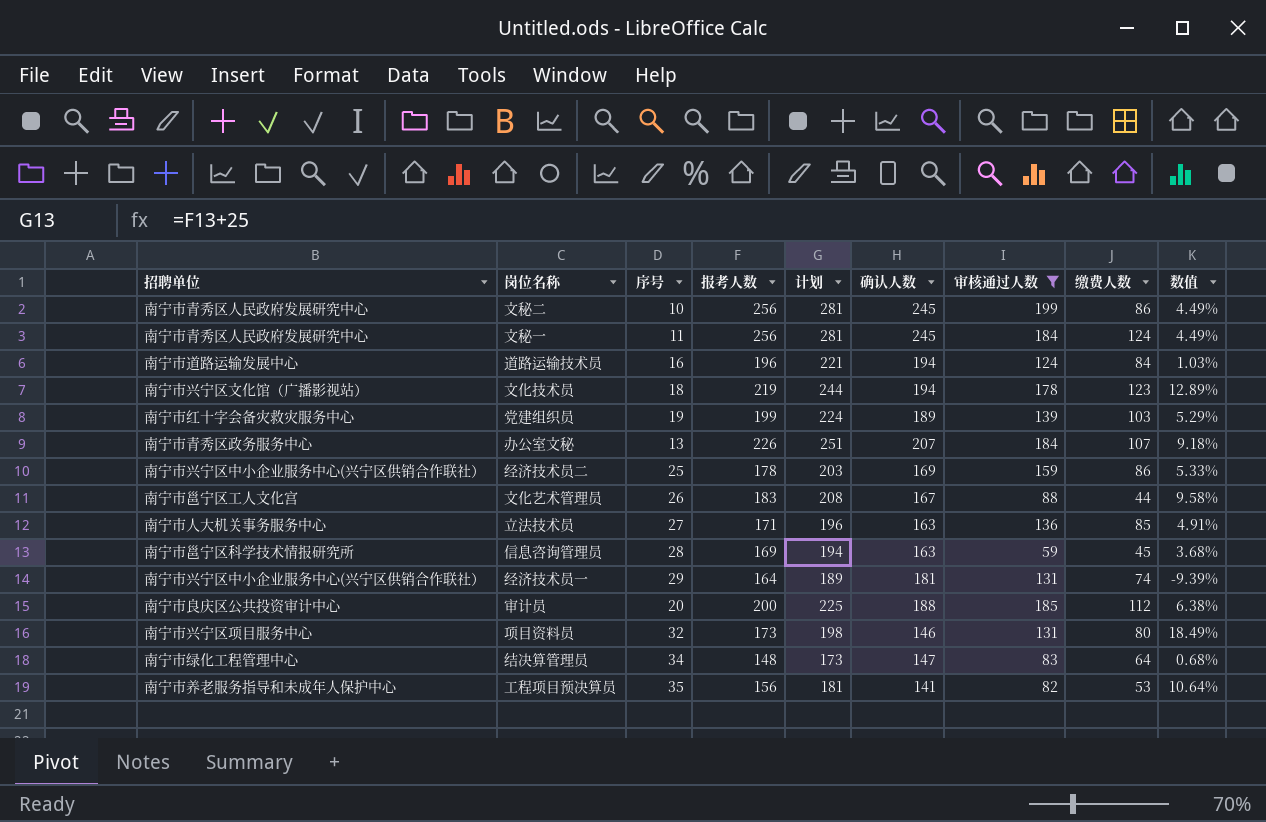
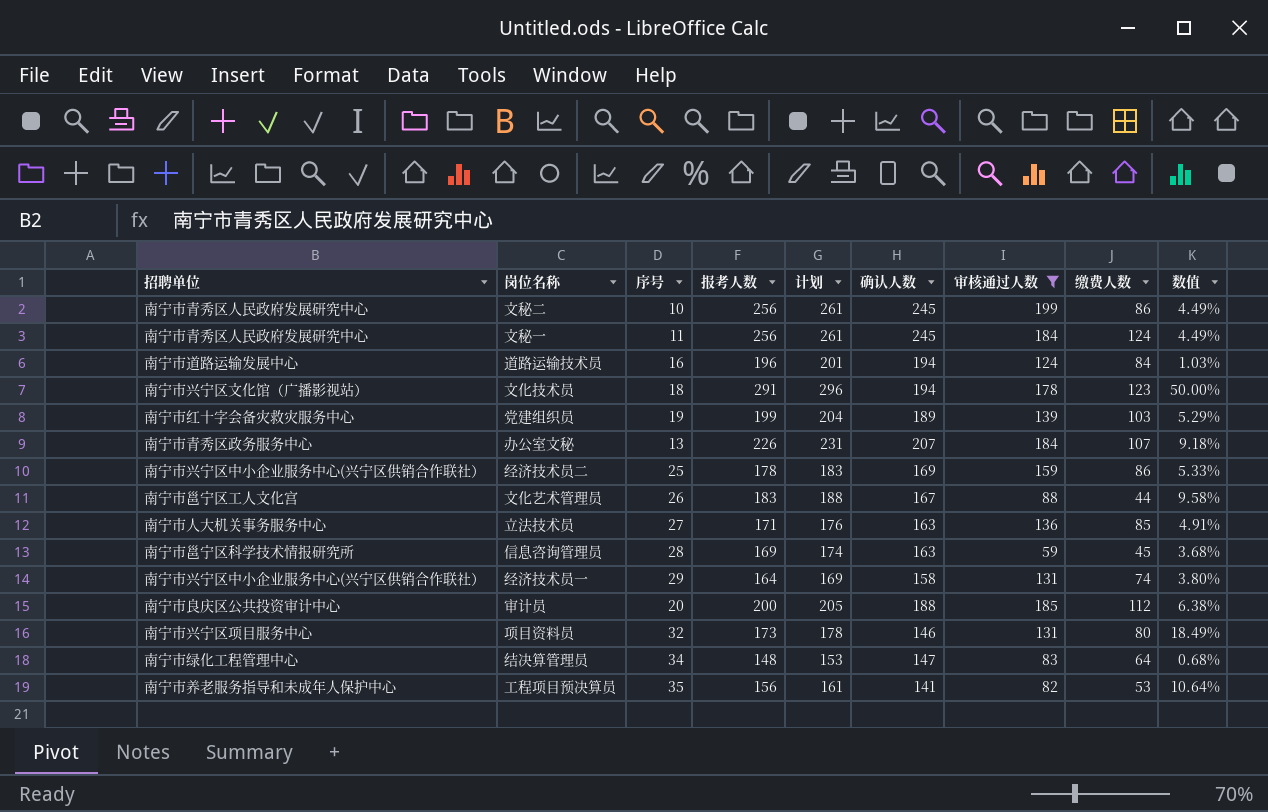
column 计划 | formula: [报考人数] + 25 -> [报考人数] + 5
文化技术员 | 报考人数: 219 -> 291
文化技术员 | 数值: 12.89% -> 50.00%
经济技术员一 | 确认人数: 181 -> 158
经济技术员一 | 数值: -9.39% -> 3.80%

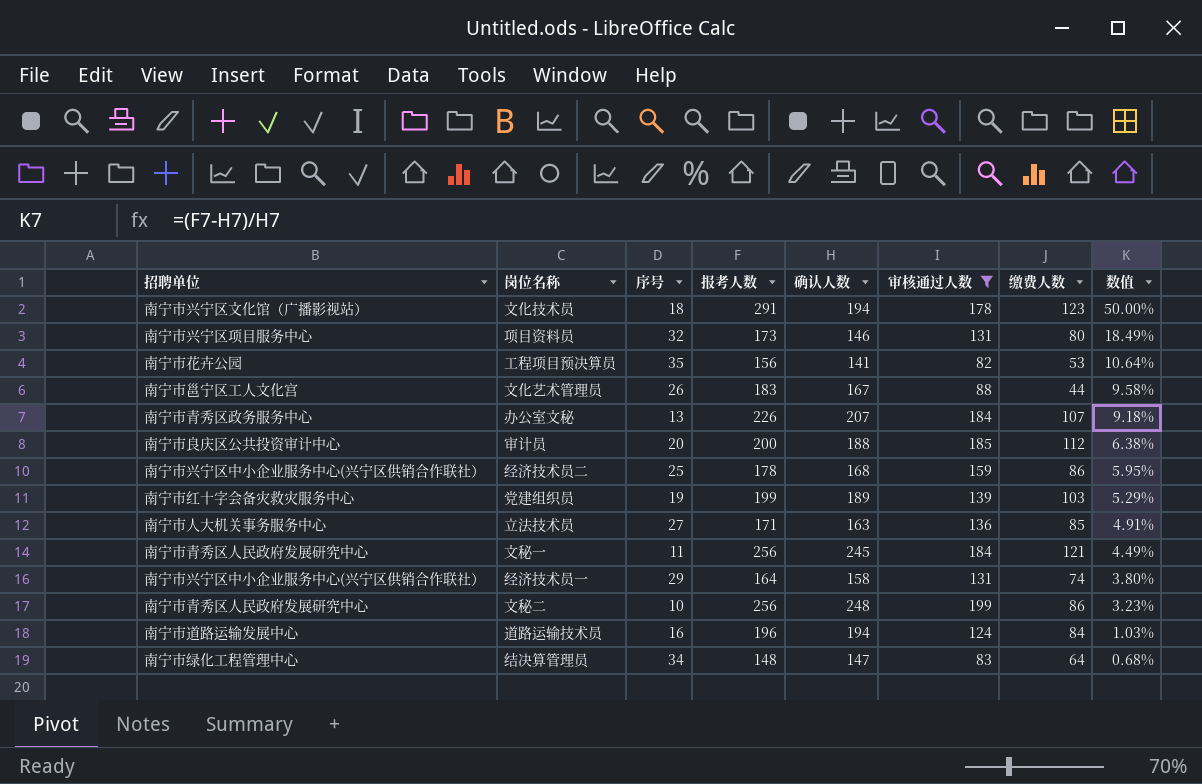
row order: none -> 数值 descending
column 计划 | formula: [报考人数] + 5 -> none
row 信息咨询管理员: 南宁市邕宁区科学技术情报研究所 | 28 | 169 | 174 | 163 | 59 | 45 | 3.68% -> none
工程项目预决算员 | 招聘单位: 南宁市养老服务指导和未成年人保护中心 -> 南宁市花卉公园
经济技术员二 | 确认人数: 169 -> 168
经济技术员二 | 数值: 5.33% -> 5.95%
文秘一 | 缴费人数: 124 -> 121
文秘二 | 确认人数: 245 -> 248
文秘二 | 数值: 4.49% -> 3.23%

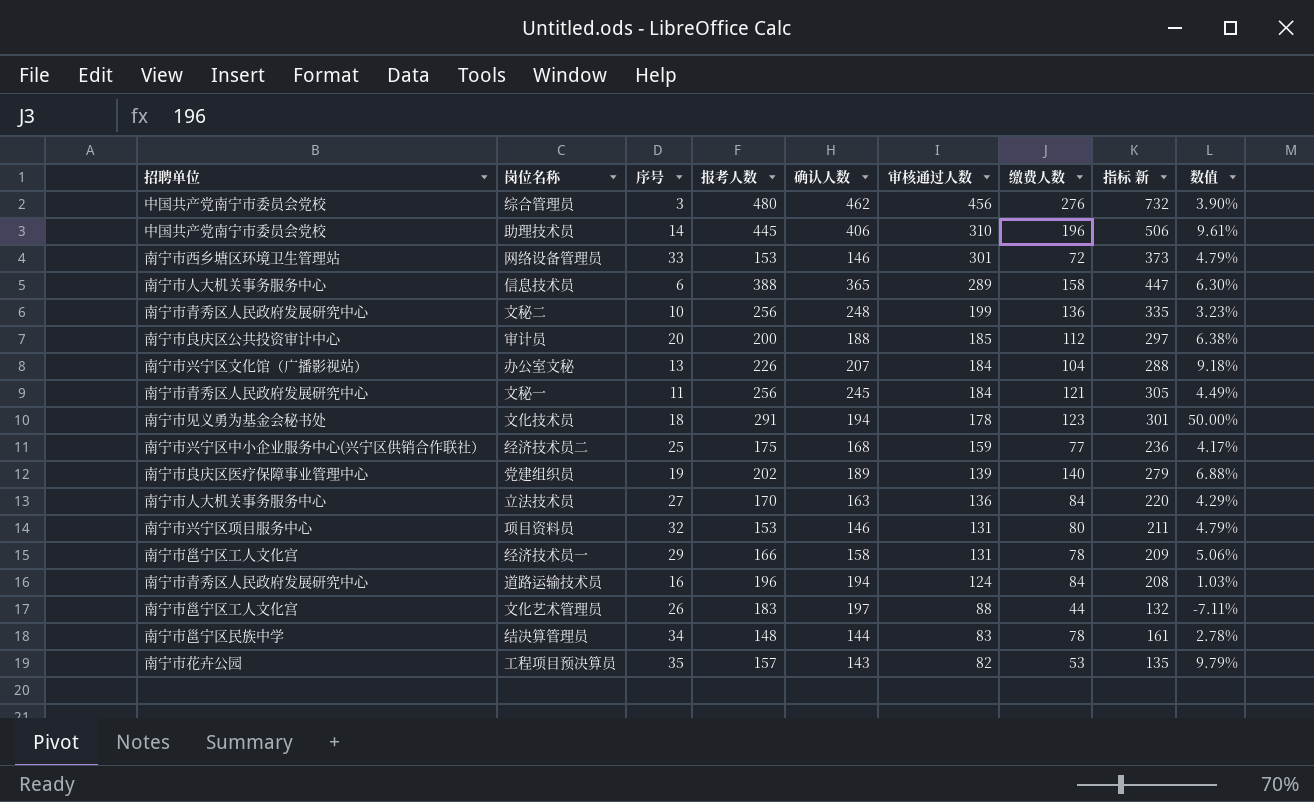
filter: 审核通过人数 <= 199 -> none
row order: 数值 descending -> 审核通过人数 descending
column 指标 新 | formula: none -> [审核通过人数] + [缴费人数]
文秘二 | 缴费人数: 86 -> 136
办公室文秘 | 招聘单位: 南宁市青秀区政务服务中心 -> 南宁市兴宁区文化馆（广播影视站）
办公室文秘 | 缴费人数: 107 -> 104
文化技术员 | 招聘单位: 南宁市兴宁区文化馆（广播影视站） -> 南宁市见义勇为基金会秘书处
经济技术员二 | 报考人数: 178 -> 175
经济技术员二 | 缴费人数: 86 -> 77
经济技术员二 | 数值: 5.95% -> 4.17%
党建组织员 | 招聘单位: 南宁市红十字会备灾救灾服务中心 -> 南宁市良庆区医疗保障事业管理中心
党建组织员 | 报考人数: 199 -> 202
党建组织员 | 缴费人数: 103 -> 140
党建组织员 | 数值: 5.29% -> 6.88%
立法技术员 | 报考人数: 171 -> 170
立法技术员 | 缴费人数: 85 -> 84
立法技术员 | 数值: 4.91% -> 4.29%
项目资料员 | 报考人数: 173 -> 153
项目资料员 | 数值: 18.49% -> 4.79%
经济技术员一 | 招聘单位: 南宁市兴宁区中小企业服务中心(兴宁区供销合作联社） -> 南宁市邕宁区工人文化宫
经济技术员一 | 报考人数: 164 -> 166
经济技术员一 | 缴费人数: 74 -> 78
经济技术员一 | 数值: 3.80% -> 5.06%
道路运输技术员 | 招聘单位: 南宁市道路运输发展中心 -> 南宁市青秀区人民政府发展研究中心
文化艺术管理员 | 确认人数: 167 -> 197
文化艺术管理员 | 数值: 9.58% -> -7.11%
结决算管理员 | 招聘单位: 南宁市绿化工程管理中心 -> 南宁市邕宁区民族中学
结决算管理员 | 确认人数: 147 -> 144
结决算管理员 | 缴费人数: 64 -> 78
结决算管理员 | 数值: 0.68% -> 2.78%
工程项目预决算员 | 报考人数: 156 -> 157
工程项目预决算员 | 确认人数: 141 -> 143
工程项目预决算员 | 数值: 10.64% -> 9.79%

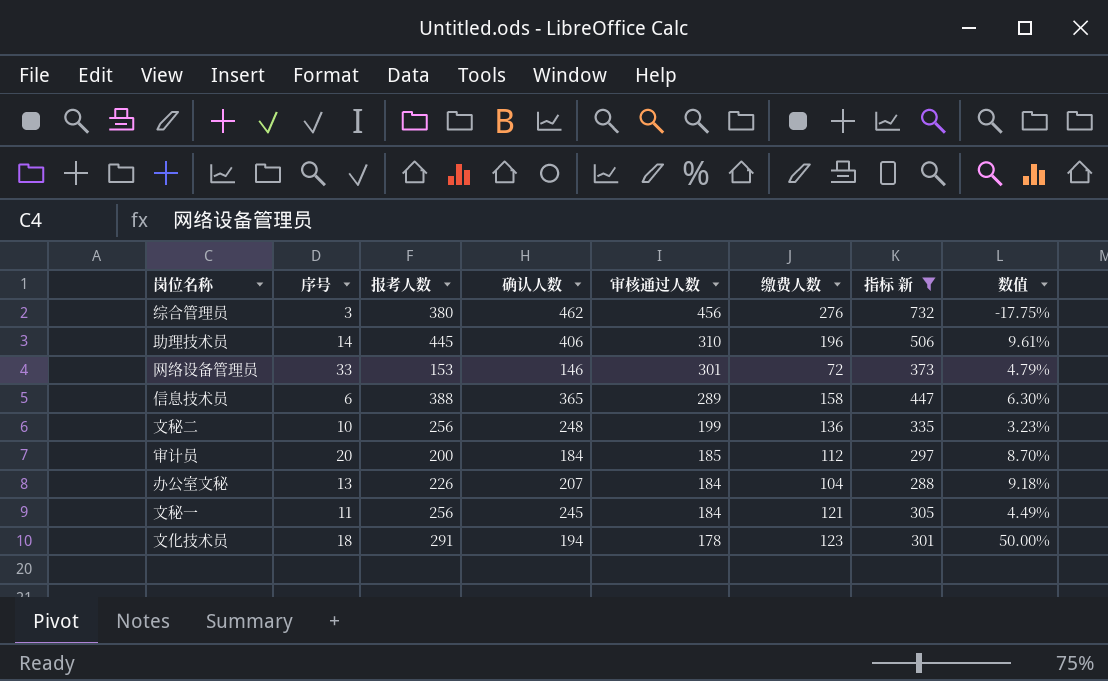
filter: none -> 指标 新 >= 288
column 招聘单位 | position: 1 -> none
综合管理员 | 报考人数: 480 -> 380
综合管理员 | 数值: 3.90% -> -17.75%
审计员 | 确认人数: 188 -> 184
审计员 | 数值: 6.38% -> 8.70%

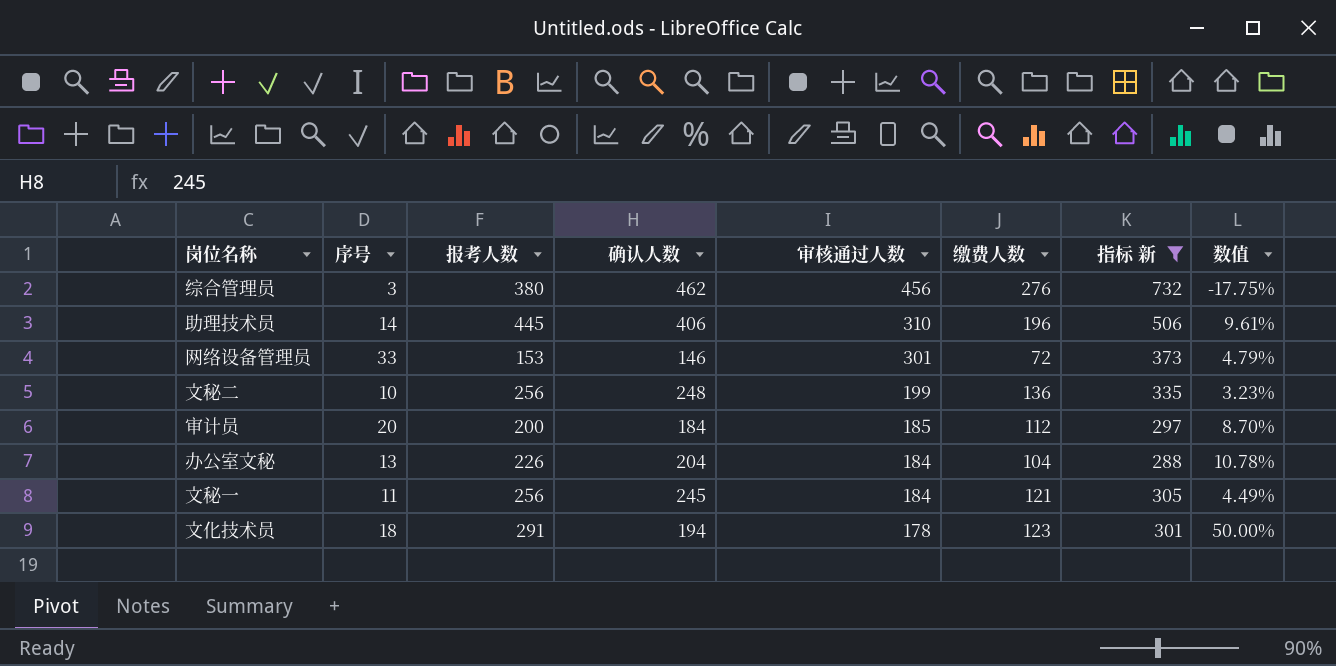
row 信息技术员: 6 | 388 | 365 | 289 | 158 | 447 | 6.30% -> none
办公室文秘 | 确认人数: 207 -> 204
办公室文秘 | 数值: 9.18% -> 10.78%

